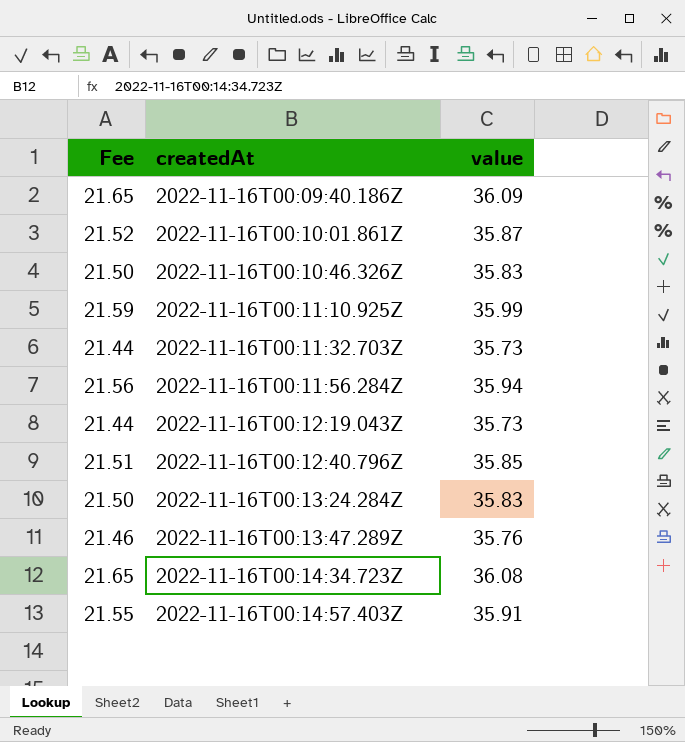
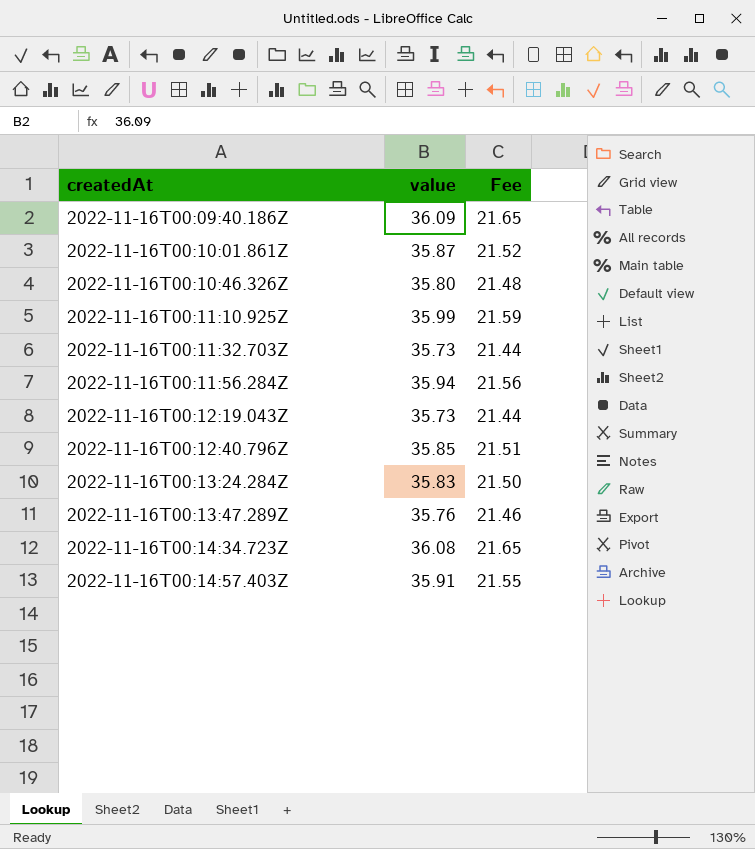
column Fee | position: 1 -> 3
2022-11-16T00:10:46.326Z | value: 35.83 -> 35.80
2022-11-16T00:10:46.326Z | Fee: 21.50 -> 21.48

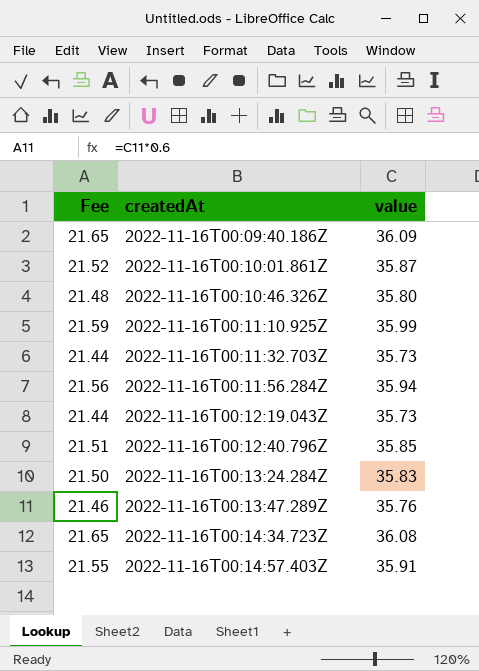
column Fee | position: 3 -> 1

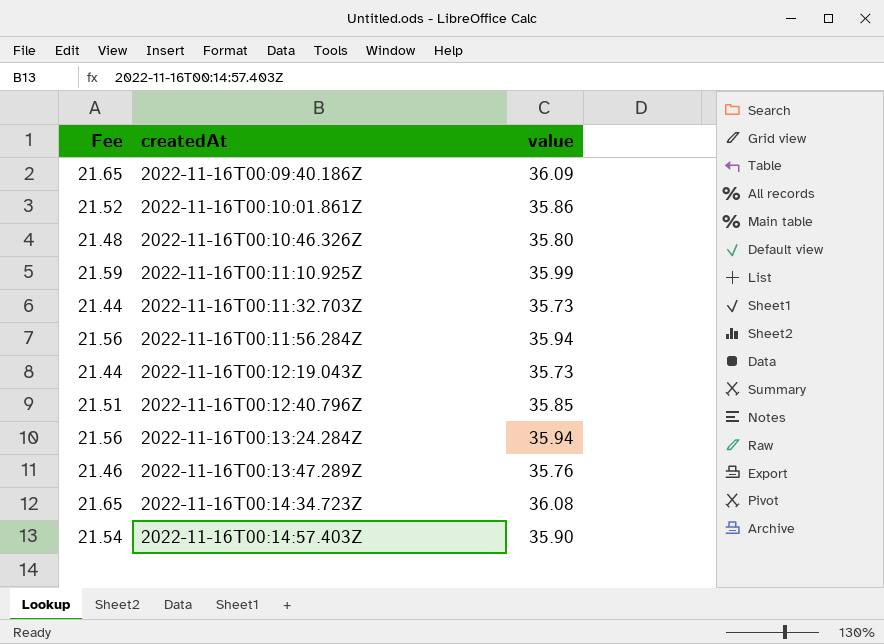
2022-11-16T00:10:01.861Z | value: 35.87 -> 35.86
2022-11-16T00:13:24.284Z | Fee: 21.50 -> 21.56
2022-11-16T00:13:24.284Z | value: 35.83 -> 35.94
2022-11-16T00:14:57.403Z | Fee: 21.55 -> 21.54
2022-11-16T00:14:57.403Z | value: 35.91 -> 35.90

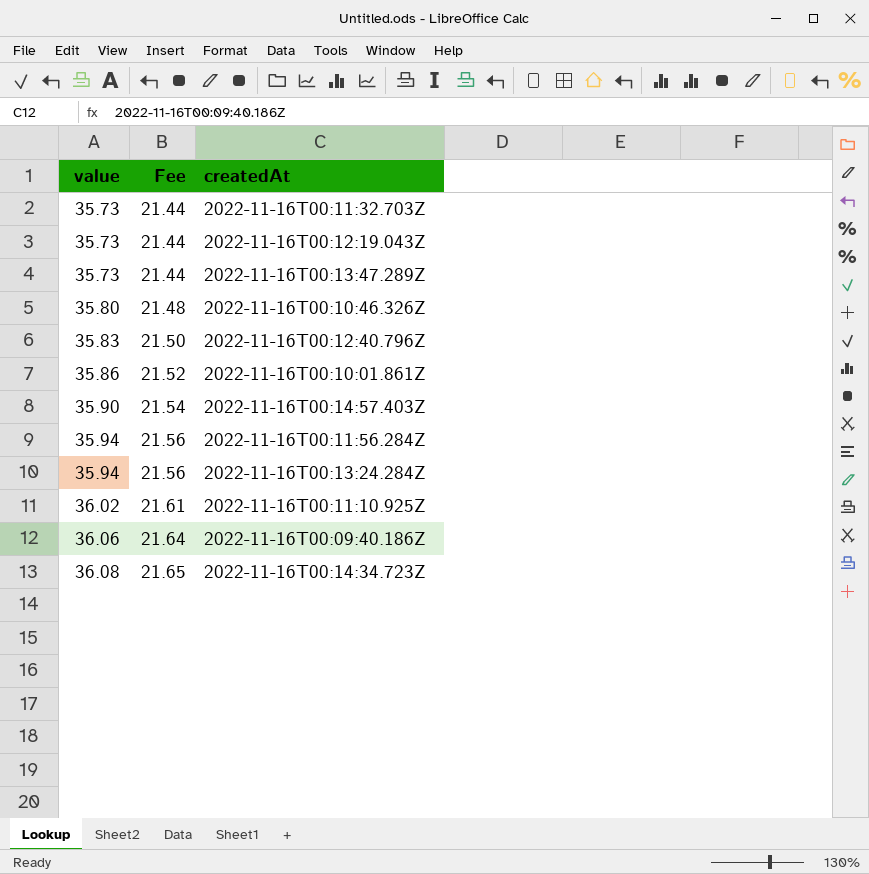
row order: createdAt ascending -> value ascending
column value | position: 3 -> 1
2022-11-16T00:13:47.289Z | value: 35.76 -> 35.73
2022-11-16T00:13:47.289Z | Fee: 21.46 -> 21.44
2022-11-16T00:12:40.796Z | value: 35.85 -> 35.83
2022-11-16T00:12:40.796Z | Fee: 21.51 -> 21.50
2022-11-16T00:11:10.925Z | value: 35.99 -> 36.02
2022-11-16T00:11:10.925Z | Fee: 21.59 -> 21.61
2022-11-16T00:09:40.186Z | value: 36.09 -> 36.06
2022-11-16T00:09:40.186Z | Fee: 21.65 -> 21.64

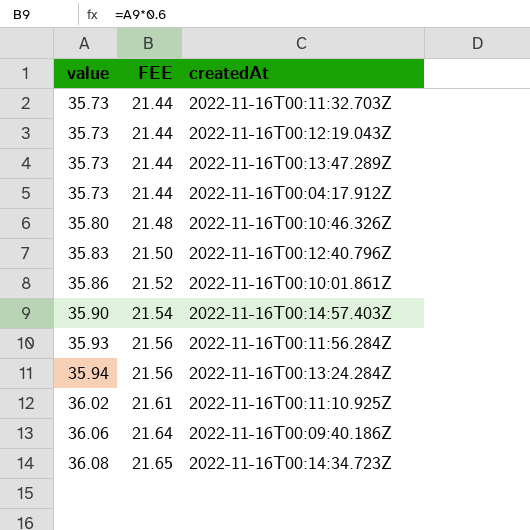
column name: Fee -> FEE
row 2022-11-16T00:04:17.912Z: none -> 35.73 | 21.44
2022-11-16T00:11:56.284Z | value: 35.94 -> 35.93

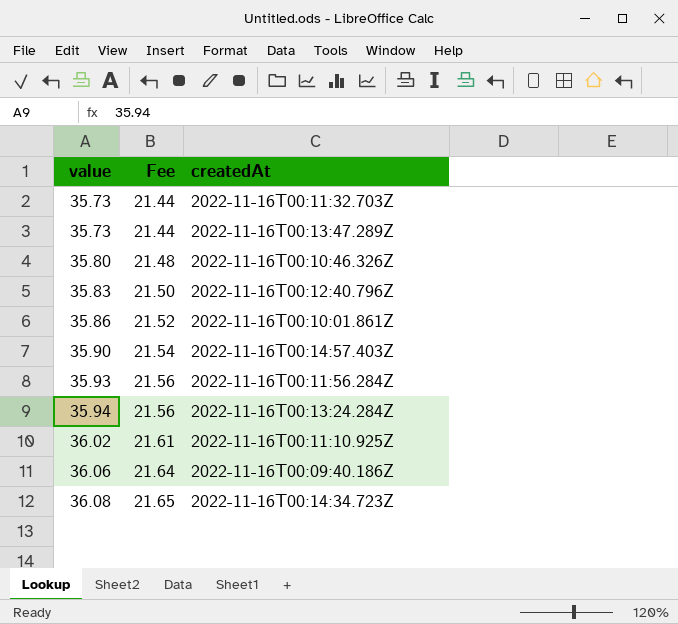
column name: FEE -> Fee
row 2022-11-16T00:12:19.043Z: 35.73 | 21.44 -> none
row 2022-11-16T00:04:17.912Z: 35.73 | 21.44 -> none

